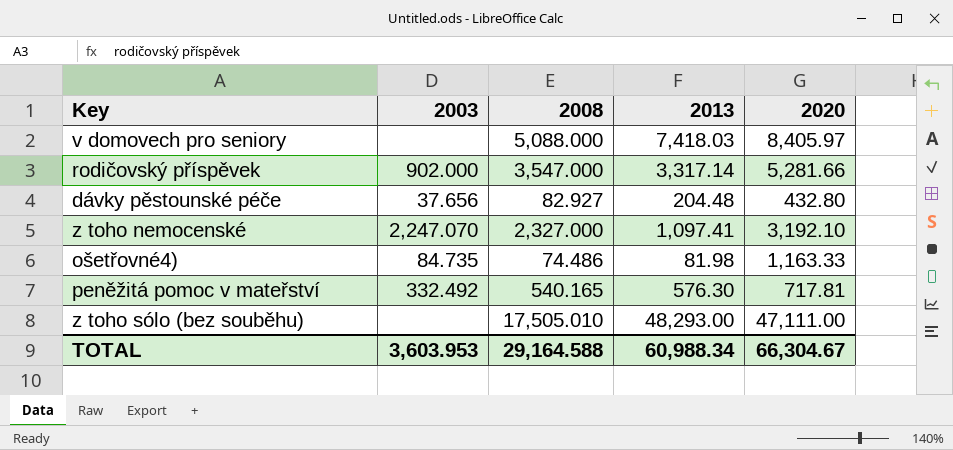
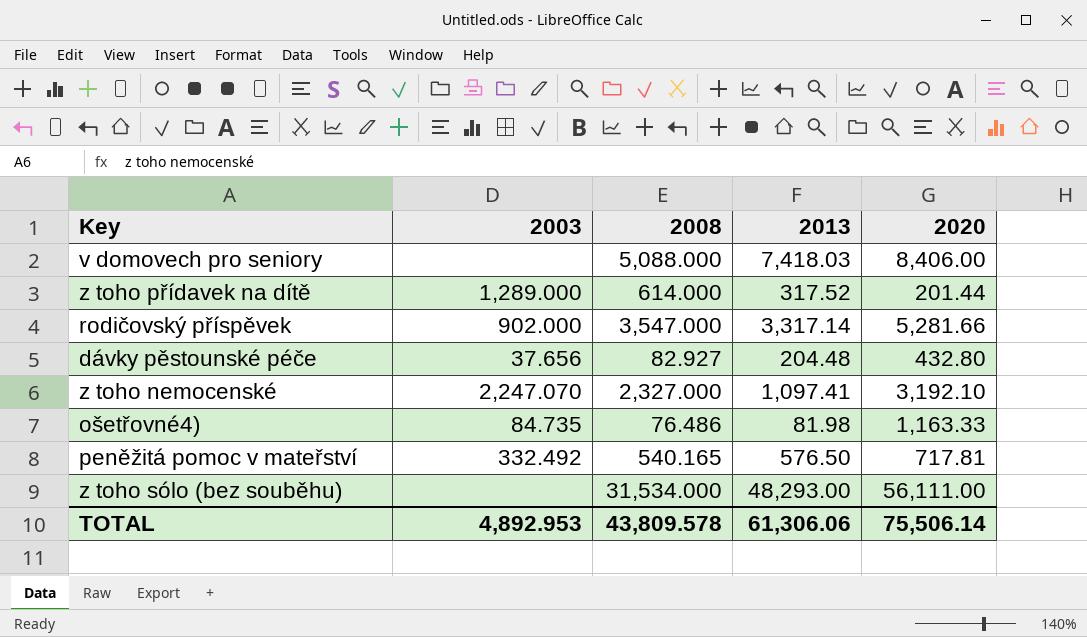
v domovech pro seniory | 2020: 8,405.97 -> 8,406.00
row z toho přídavek na dítě: none -> 1,289.000 | 614.000 | 317.52 | 201.44
ošetřovné4) | 2008: 74.486 -> 76.486
peněžitá pomoc v mateřství | 2013: 576.30 -> 576.50
z toho sólo (bez souběhu) | 2008: 17,505.010 -> 31,534.000
z toho sólo (bez souběhu) | 2020: 47,111.00 -> 56,111.00
TOTAL | 2003: 3,603.953 -> 4,892.953
TOTAL | 2008: 29,164.588 -> 43,809.578
TOTAL | 2013: 60,988.34 -> 61,306.06
TOTAL | 2020: 66,304.67 -> 75,506.14

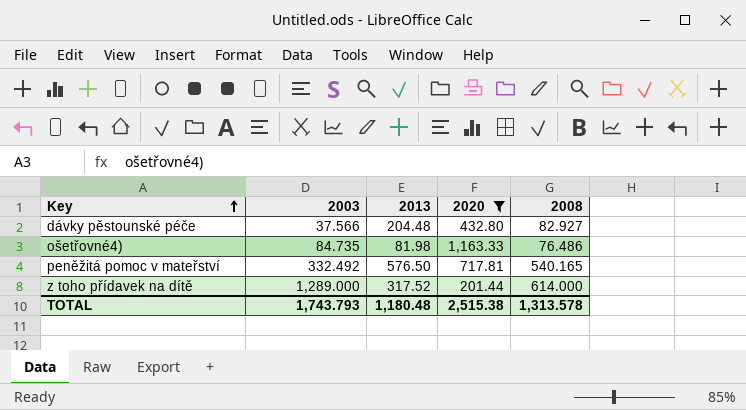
filter: none -> 2020 <= 1,163.33
row order: none -> Key ascending
column 2008 | position: 3 -> 5
dávky pěstounské péče | 2003: 37.656 -> 37.566
TOTAL | 2003: 4,892.953 -> 1,743.793
TOTAL | 2013: 61,306.06 -> 1,180.48
TOTAL | 2020: 75,506.14 -> 2,515.38
TOTAL | 2008: 43,809.578 -> 1,313.578

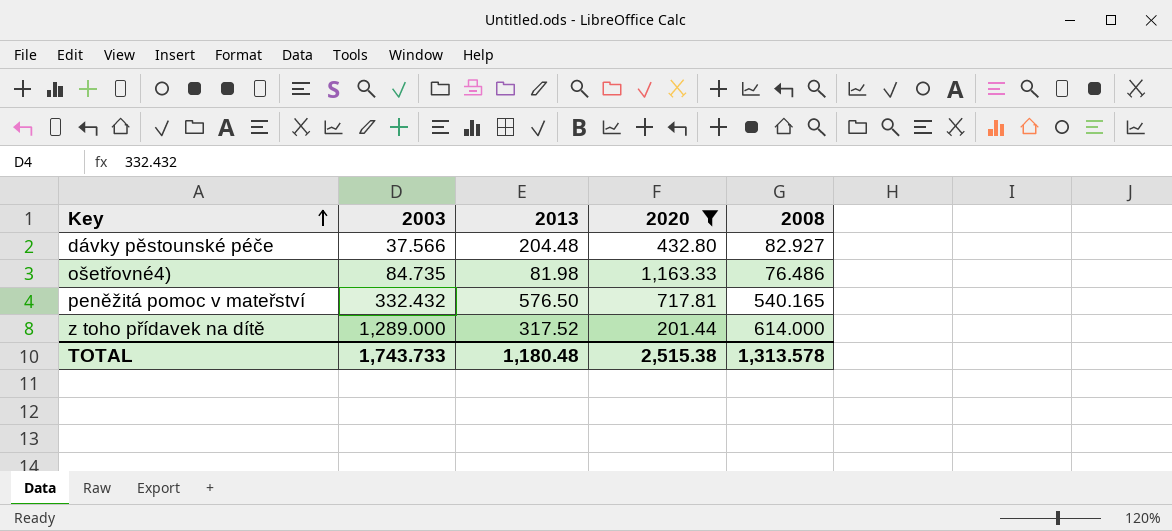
peněžitá pomoc v mateřství | 2003: 332.492 -> 332.432
TOTAL | 2003: 1,743.793 -> 1,743.733

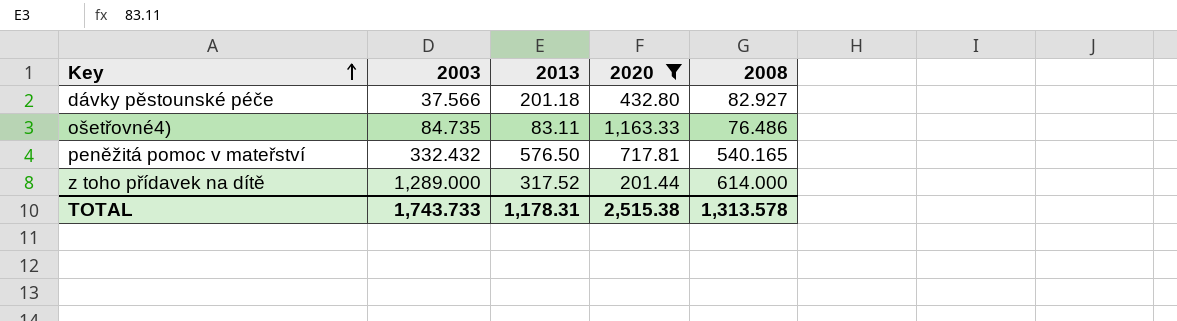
dávky pěstounské péče | 2013: 204.48 -> 201.18
ošetřovné4) | 2013: 81.98 -> 83.11
TOTAL | 2013: 1,180.48 -> 1,178.31

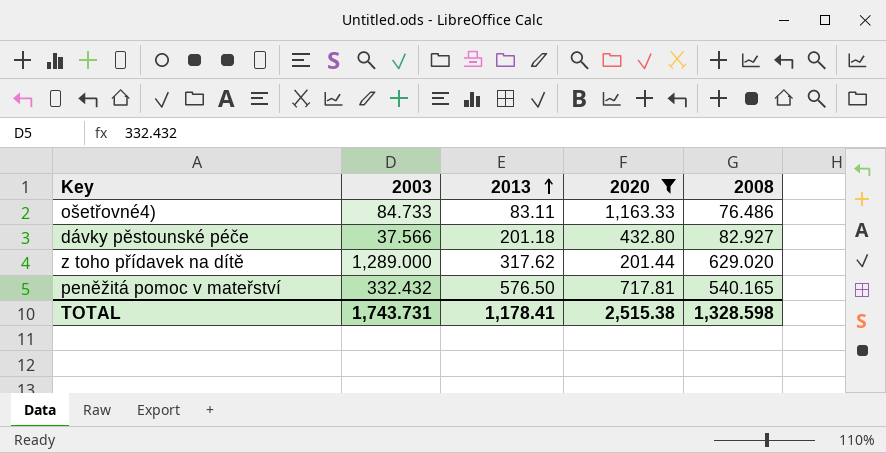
row order: Key ascending -> 2013 ascending
ošetřovné4) | 2003: 84.735 -> 84.733
z toho přídavek na dítě | 2013: 317.52 -> 317.62
z toho přídavek na dítě | 2008: 614.000 -> 629.020
TOTAL | 2003: 1,743.733 -> 1,743.731
TOTAL | 2013: 1,178.31 -> 1,178.41
TOTAL | 2008: 1,313.578 -> 1,328.598

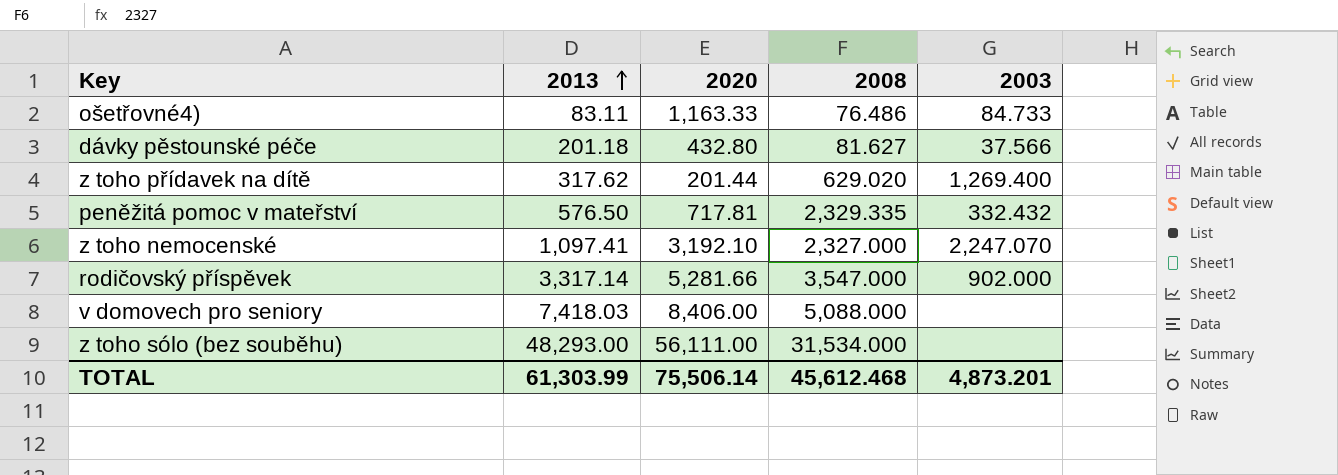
filter: 2020 <= 1,163.33 -> none
column 2003 | position: 2 -> 5
dávky pěstounské péče | 2008: 82.927 -> 81.627
z toho přídavek na dítě | 2003: 1,289.000 -> 1,269.400
peněžitá pomoc v mateřství | 2008: 540.165 -> 2,329.335
TOTAL | 2013: 1,178.41 -> 61,303.99
TOTAL | 2020: 2,515.38 -> 75,506.14
TOTAL | 2008: 1,328.598 -> 45,612.468
TOTAL | 2003: 1,743.731 -> 4,873.201

